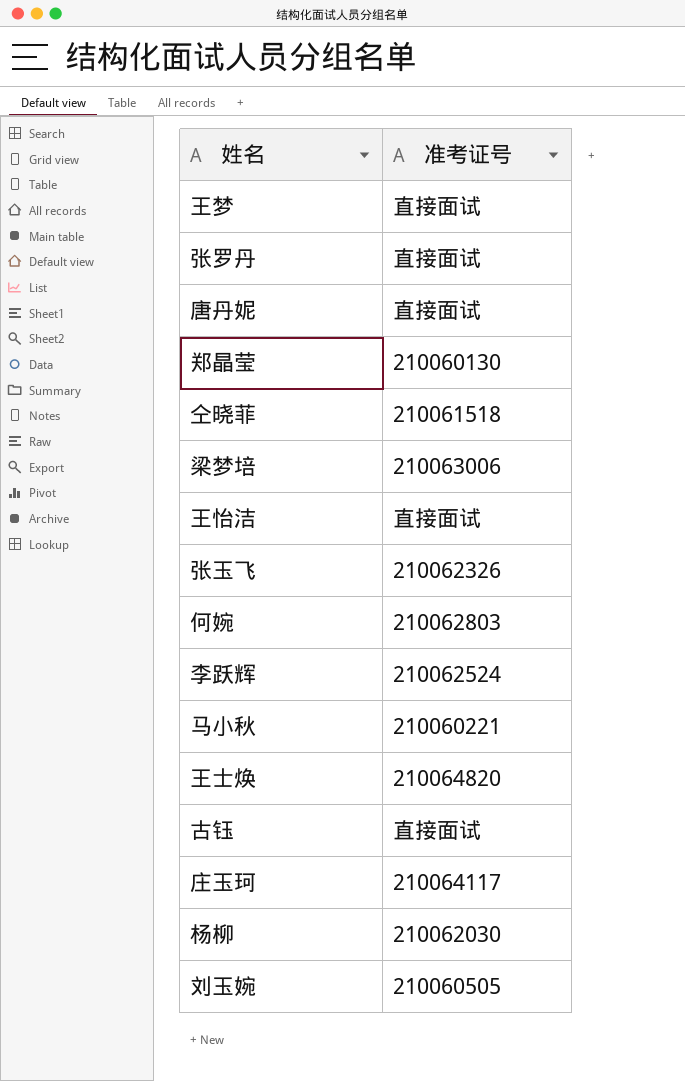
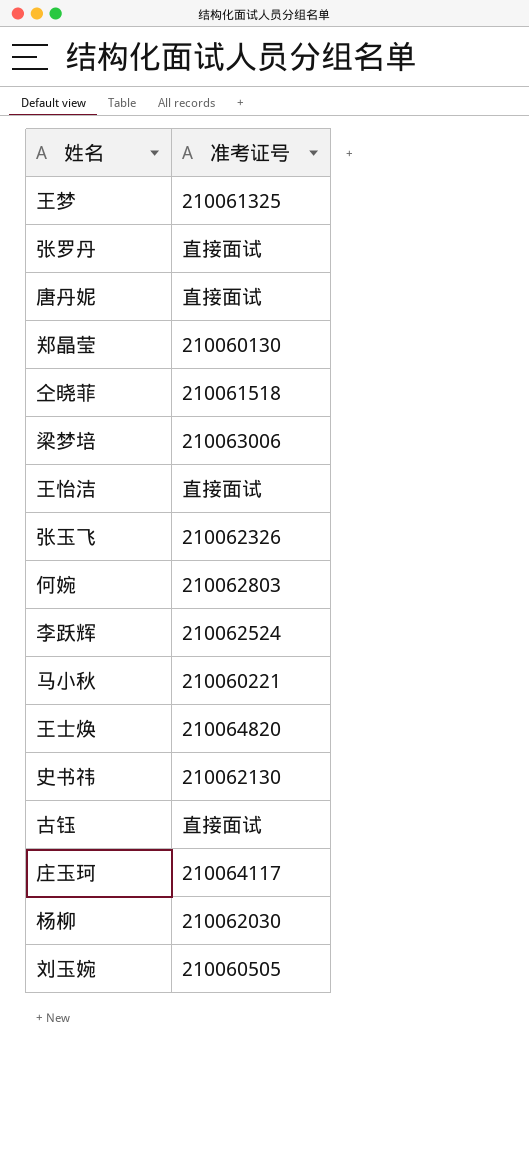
王梦 | 准考证号: 直接面试 -> 210061325
row 史书祎: none -> 210062130

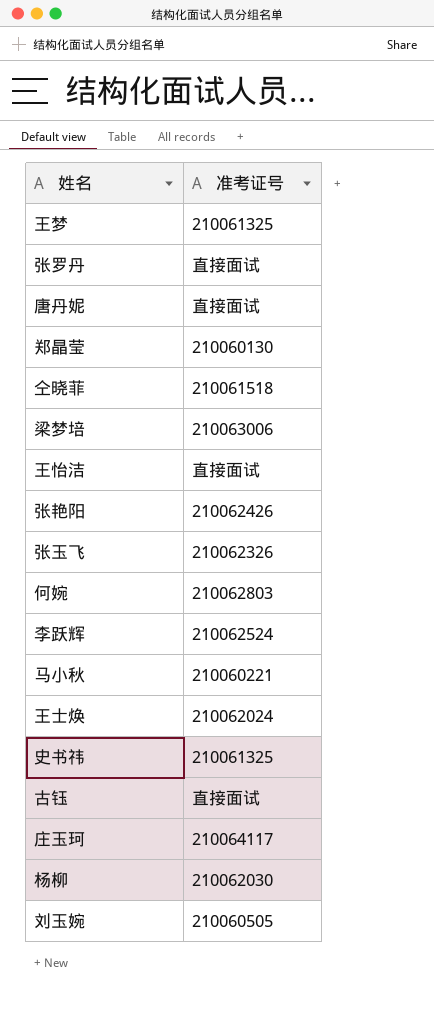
row 张艳阳: none -> 210062426
王士焕 | 准考证号: 210064820 -> 210062024
史书祎 | 准考证号: 210062130 -> 210061325

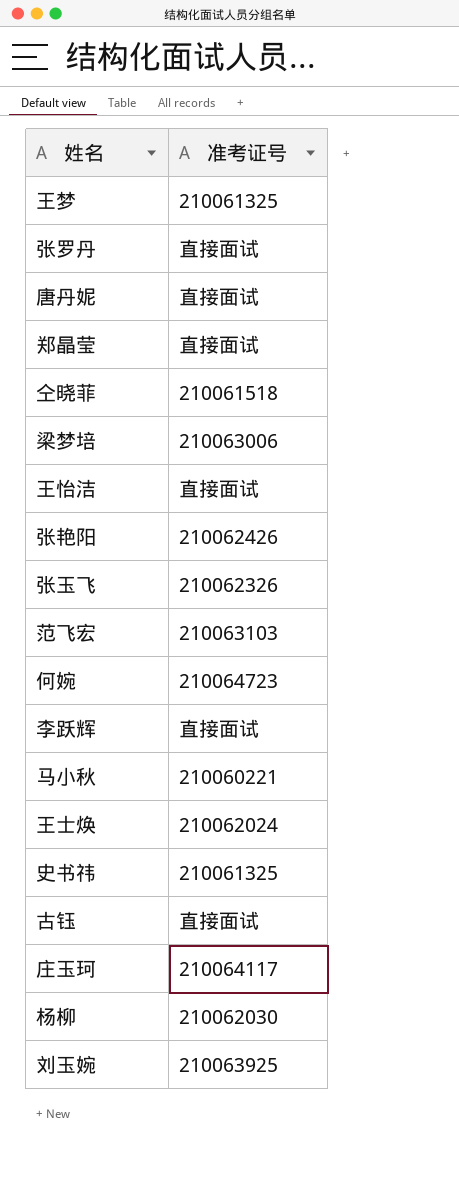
郑晶莹 | 准考证号: 210060130 -> 直接面试
row 范飞宏: none -> 210063103
何婉 | 准考证号: 210062803 -> 210064723
李跃辉 | 准考证号: 210062524 -> 直接面试
刘玉婉 | 准考证号: 210060505 -> 210063925

